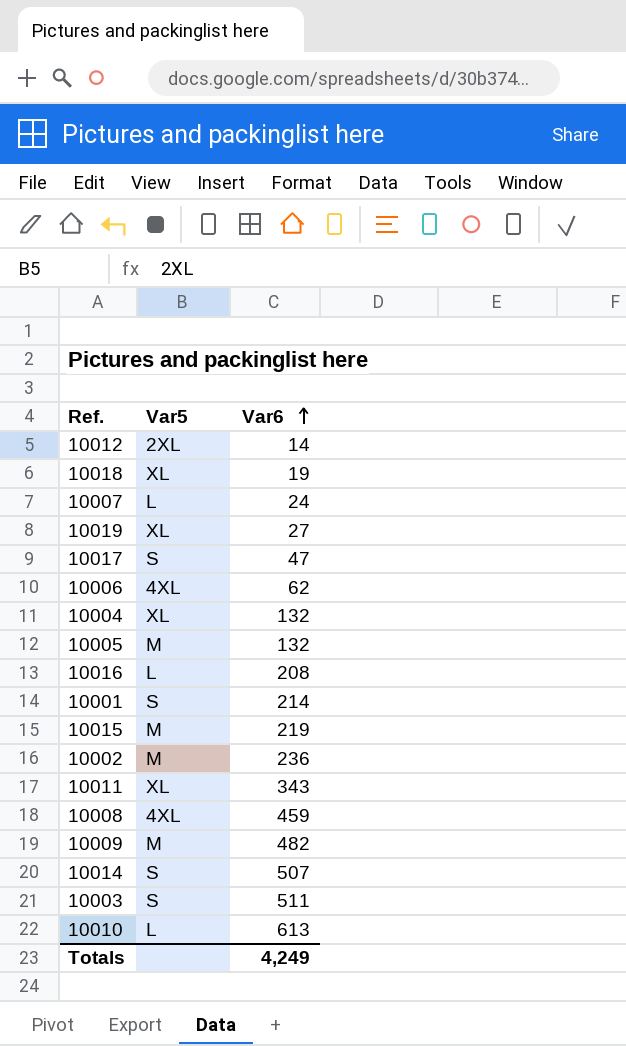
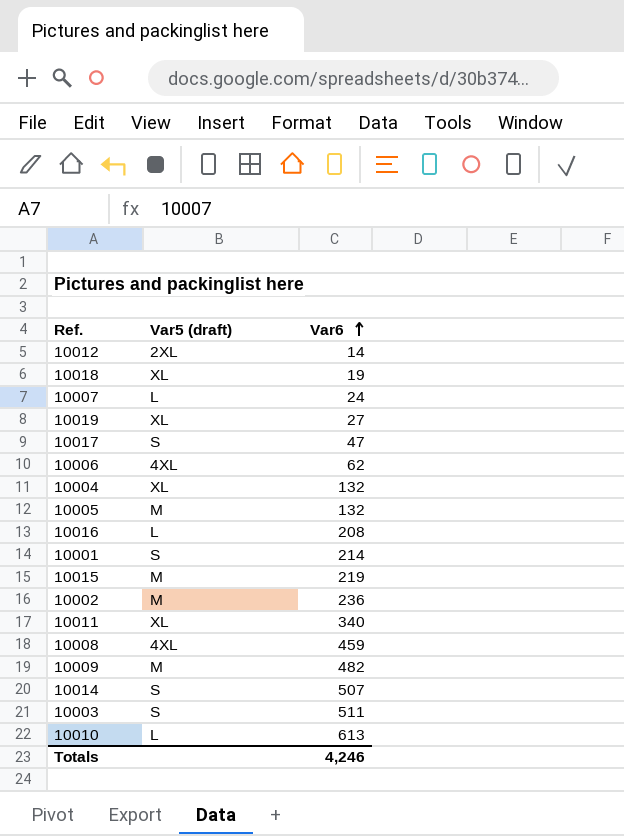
column name: Var5 -> Var5 (draft)
10011 | Var6: 343 -> 340
Totals | Var6: 4,249 -> 4,246

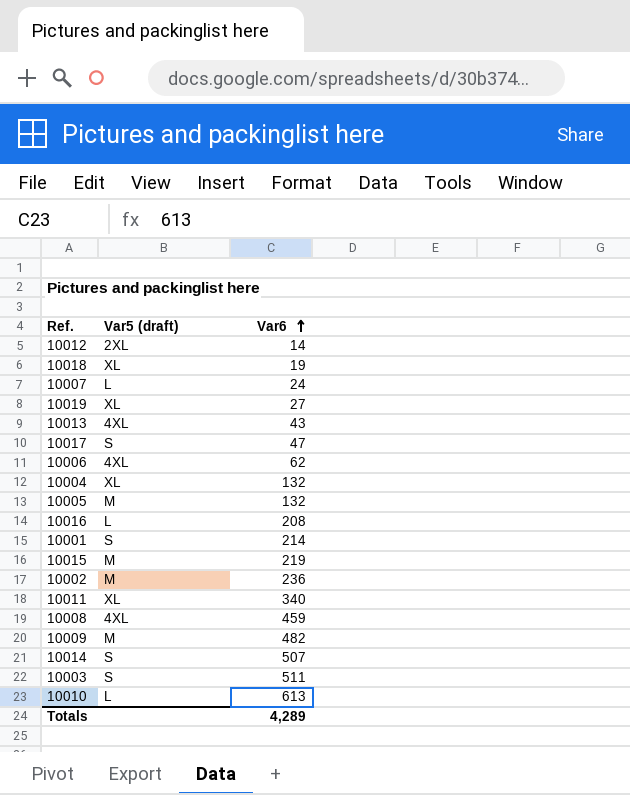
row 10013: none -> 4XL | 43
Totals | Var6: 4,246 -> 4,289

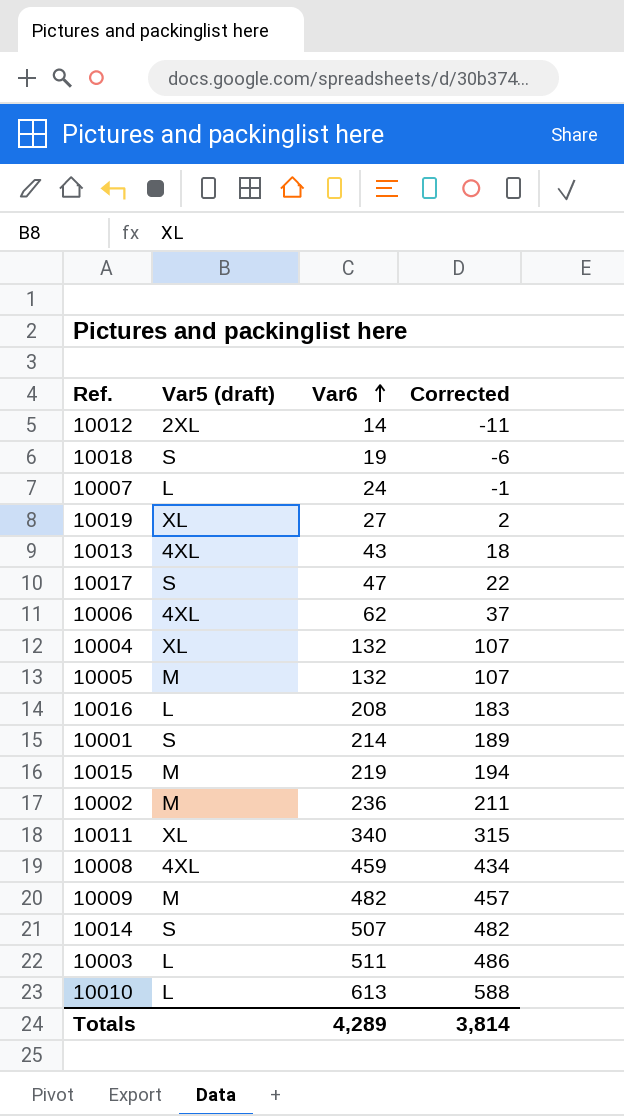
column Corrected | formula: none -> [Var6] - 25
10018 | Var5 (draft): XL -> S
10003 | Var5 (draft): S -> L

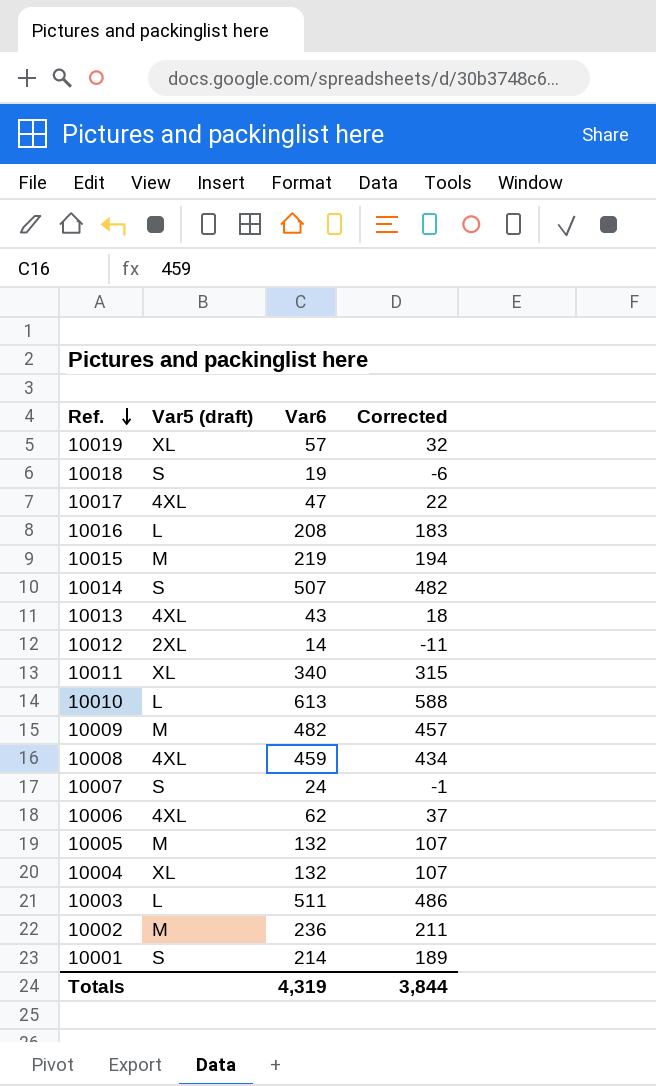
row order: Var6 ascending -> Ref. descending
10019 | Var6: 27 -> 57
10019 | Corrected: 2 -> 32
10017 | Var5 (draft): S -> 4XL
10007 | Var5 (draft): L -> S
Totals | Var6: 4,289 -> 4,319
Totals | Corrected: 3,814 -> 3,844

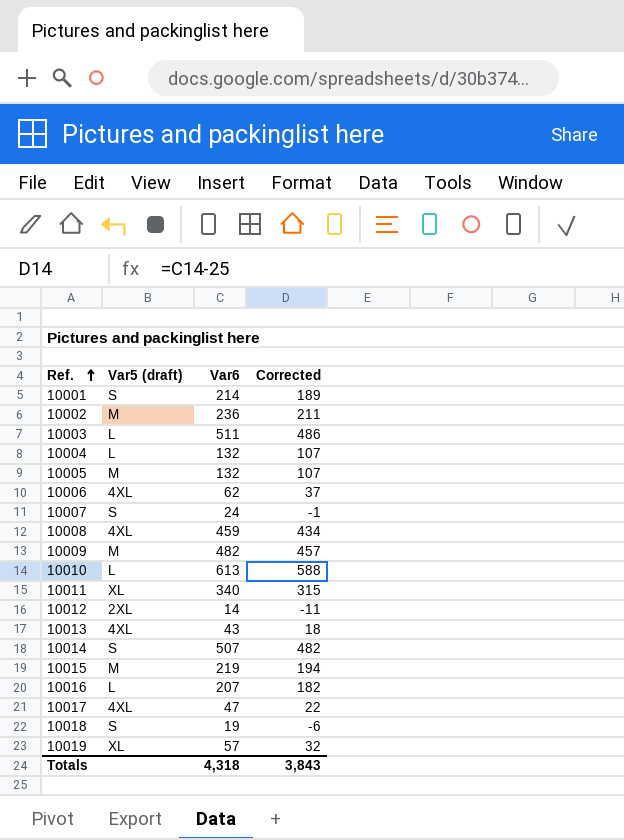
row order: Ref. descending -> Ref. ascending
10004 | Var5 (draft): XL -> L
10016 | Var6: 208 -> 207
10016 | Corrected: 183 -> 182
Totals | Var6: 4,319 -> 4,318
Totals | Corrected: 3,844 -> 3,843

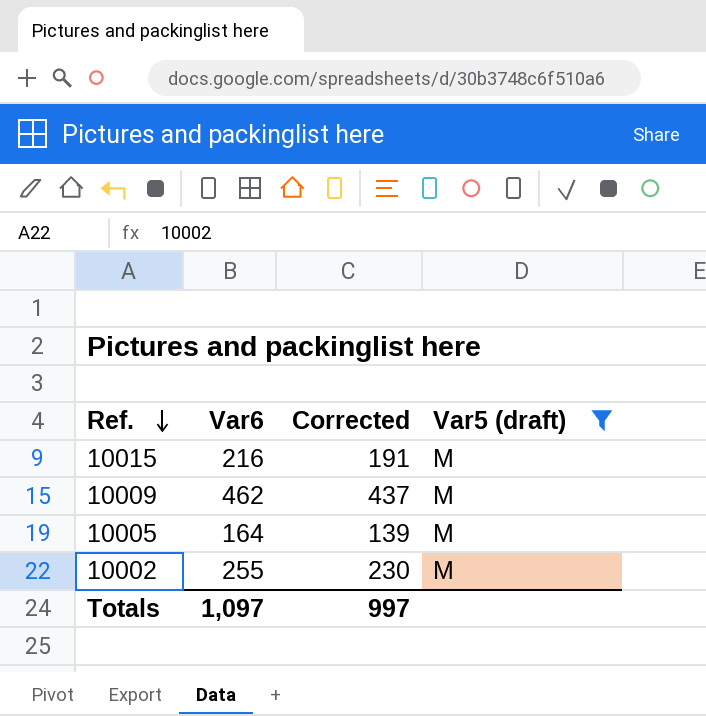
filter: none -> Var5 (draft) = M
row order: Ref. ascending -> Ref. descending
column Var5 (draft) | position: 2 -> 4
10015 | Var6: 219 -> 216
10015 | Corrected: 194 -> 191
10009 | Var6: 482 -> 462
10009 | Corrected: 457 -> 437
10005 | Var6: 132 -> 164
10005 | Corrected: 107 -> 139
10002 | Var6: 236 -> 255
10002 | Corrected: 211 -> 230
Totals | Var6: 4,318 -> 1,097
Totals | Corrected: 3,843 -> 997

